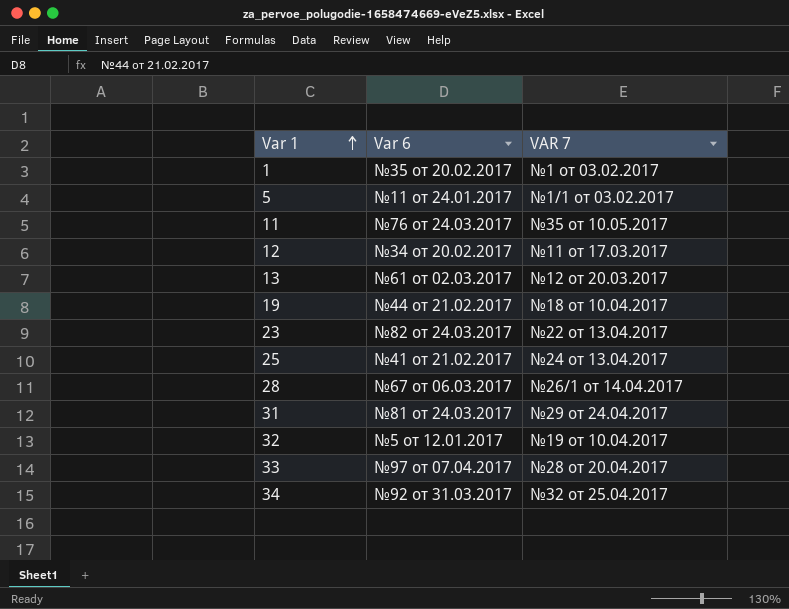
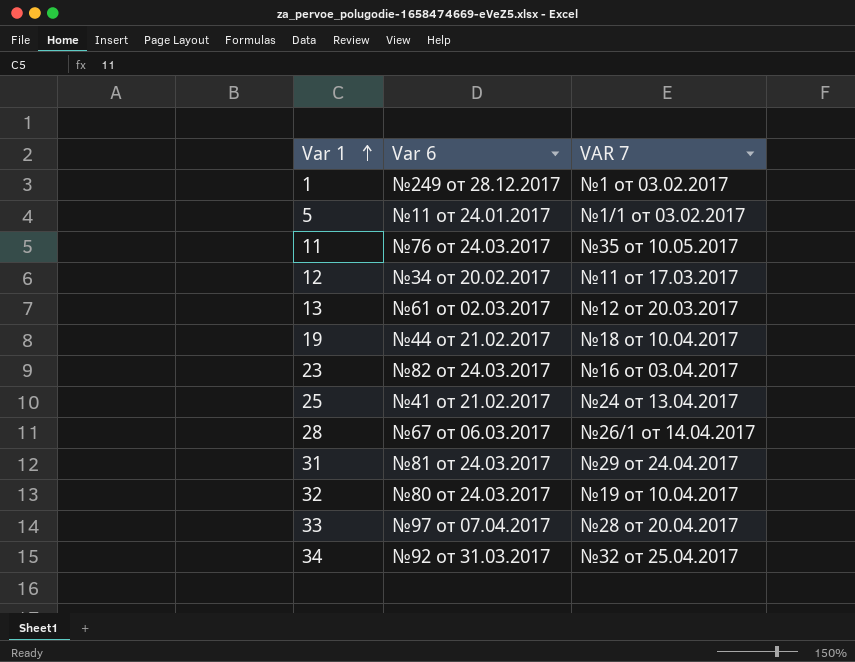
1 | Var 6: №35 от 20.02.2017 -> №249 от 28.12.2017
23 | VAR 7: №22 от 13.04.2017 -> №16 от 03.04.2017
32 | Var 6: №5 от 12.01.2017 -> №80 от 24.03.2017

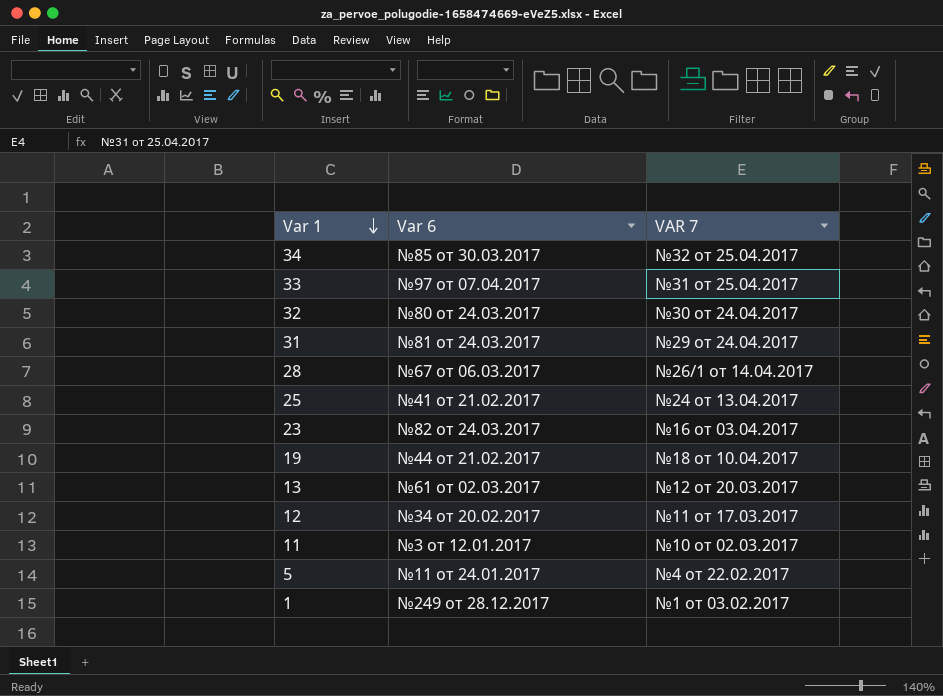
row order: Var 1 ascending -> Var 1 descending
34 | Var 6: №92 от 31.03.2017 -> №85 от 30.03.2017
33 | VAR 7: №28 от 20.04.2017 -> №31 от 25.04.2017
32 | VAR 7: №19 от 10.04.2017 -> №30 от 24.04.2017
11 | Var 6: №76 от 24.03.2017 -> №3 от 12.01.2017
11 | VAR 7: №35 от 10.05.2017 -> №10 от 02.03.2017
5 | VAR 7: №1/1 от 03.02.2017 -> №4 от 22.02.2017

